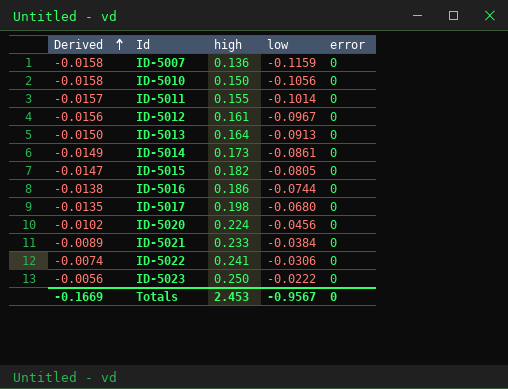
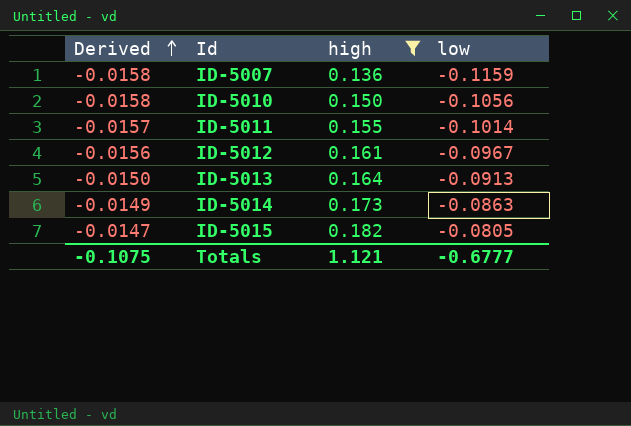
filter: none -> high <= 0.182
column error | position: 5 -> none
ID-5014 | low: -0.0861 -> -0.0863
Totals | Derived: -0.1669 -> -0.1075
Totals | high: 2.453 -> 1.121
Totals | low: -0.9567 -> -0.6777

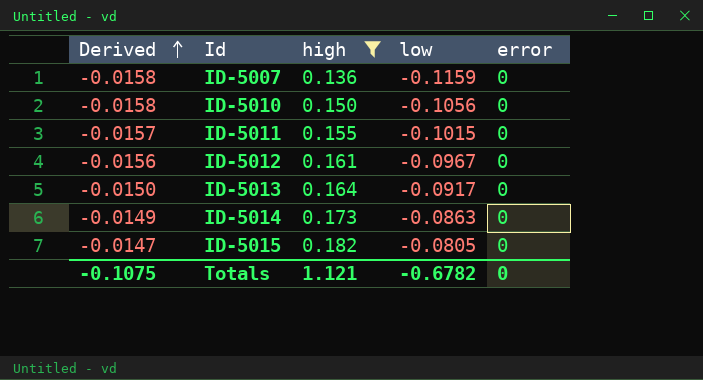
column error | position: none -> 5
ID-5011 | low: -0.1014 -> -0.1015
ID-5013 | low: -0.0913 -> -0.0917
Totals | low: -0.6777 -> -0.6782

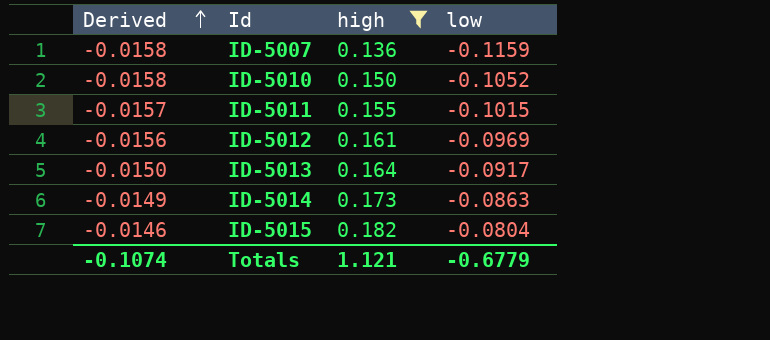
column error | position: 5 -> none
ID-5010 | low: -0.1056 -> -0.1052
ID-5012 | low: -0.0967 -> -0.0969
ID-5015 | Derived: -0.0147 -> -0.0146
ID-5015 | low: -0.0805 -> -0.0804
Totals | Derived: -0.1075 -> -0.1074
Totals | low: -0.6782 -> -0.6779

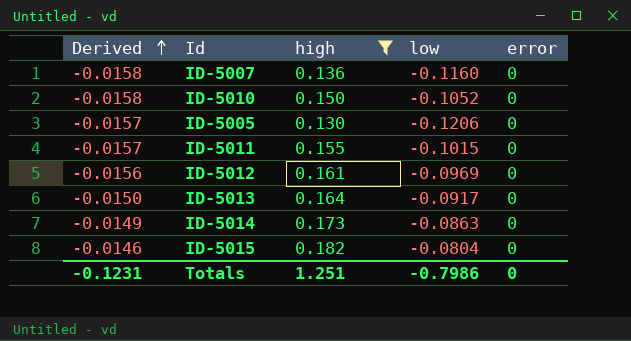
column error | position: none -> 5
ID-5007 | low: -0.1159 -> -0.1160
row ID-5005: none -> -0.0157 | 0.130 | -0.1206 | 0
Totals | Derived: -0.1074 -> -0.1231
Totals | high: 1.121 -> 1.251
Totals | low: -0.6779 -> -0.7986

